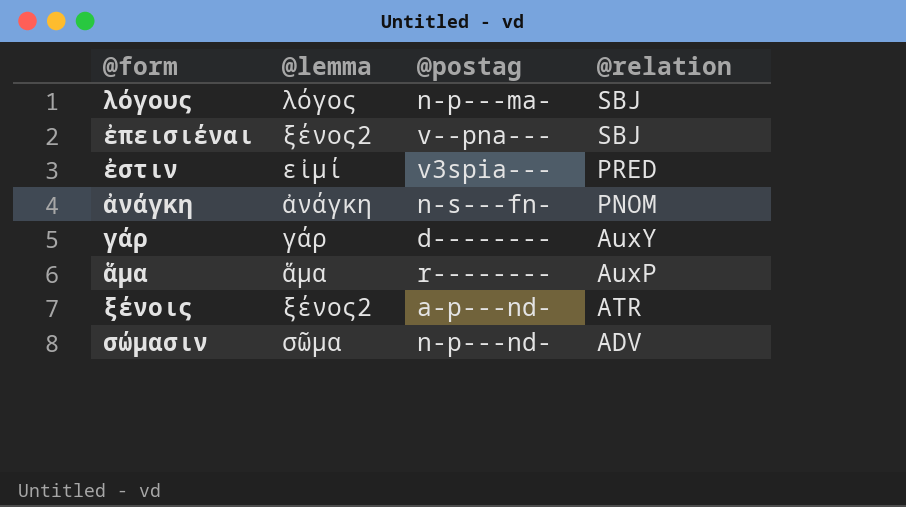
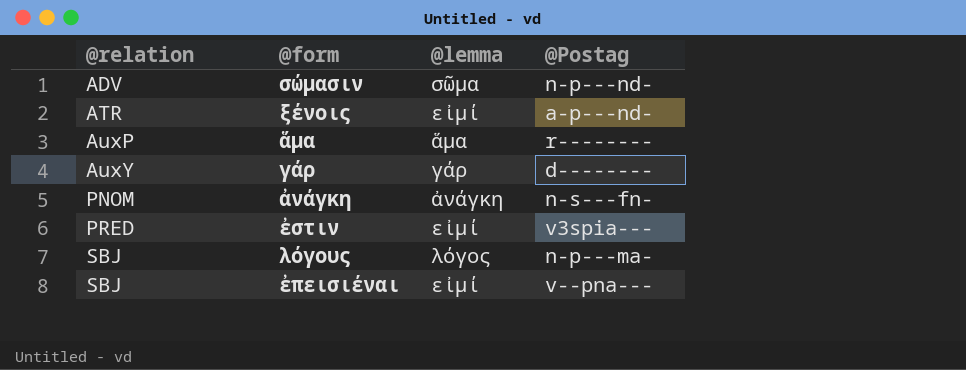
row order: @relation descending -> @relation ascending
column @relation | position: 4 -> 1
column name: @postag -> @Postag
ξένοις | @lemma: ξένος2 -> εἰμί
ἐπεισιέναι | @lemma: ξένος2 -> εἰμί

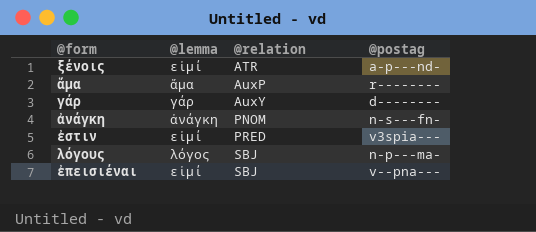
column @relation | position: 1 -> 3
column name: @Postag -> @postag
row σώμασιν: ADV | σῶμα | n-p---nd- -> none

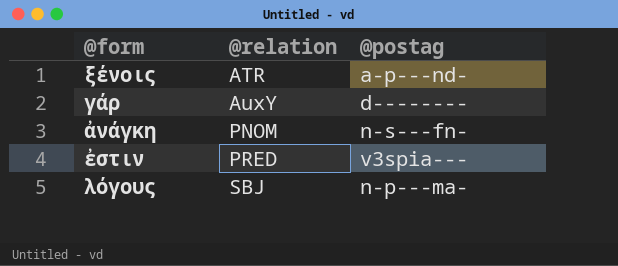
column @lemma | position: 2 -> none
row ἅμα: ἅμα | AuxP | r-------- -> none
row ἐπεισιέναι: εἰμί | SBJ | v--pna--- -> none

